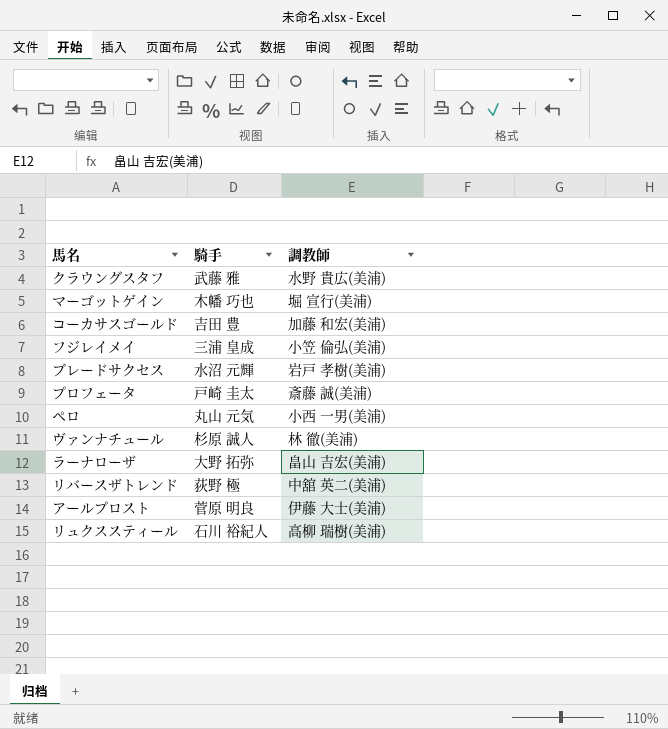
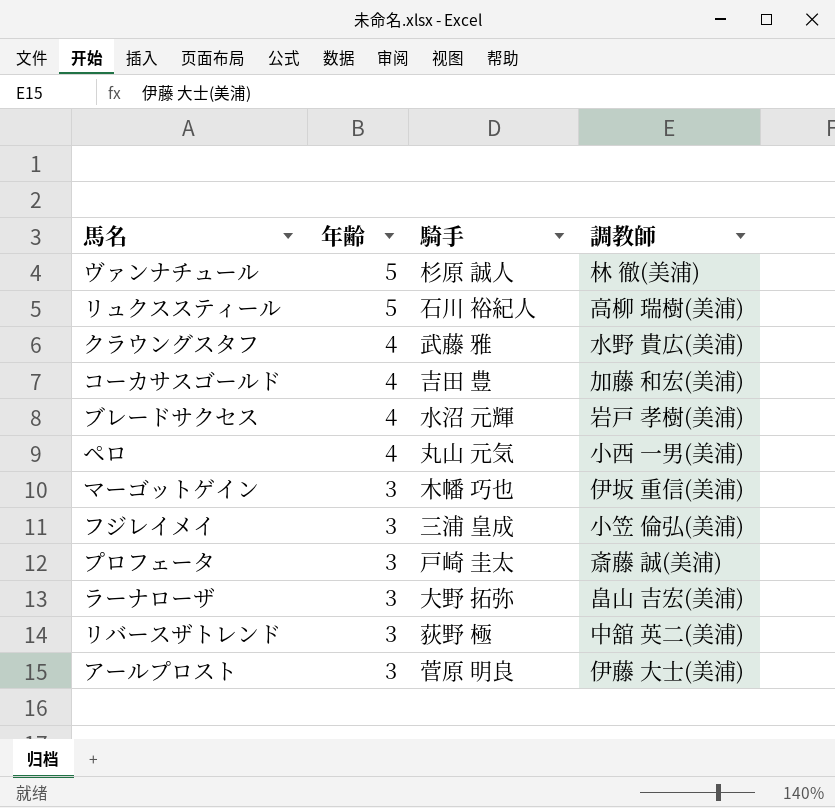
row order: none -> 年齢 descending
column 年齢 | position: none -> 2
マーゴットゲイン | 調教師: 堀 宣行(美浦) -> 伊坂 重信(美浦)

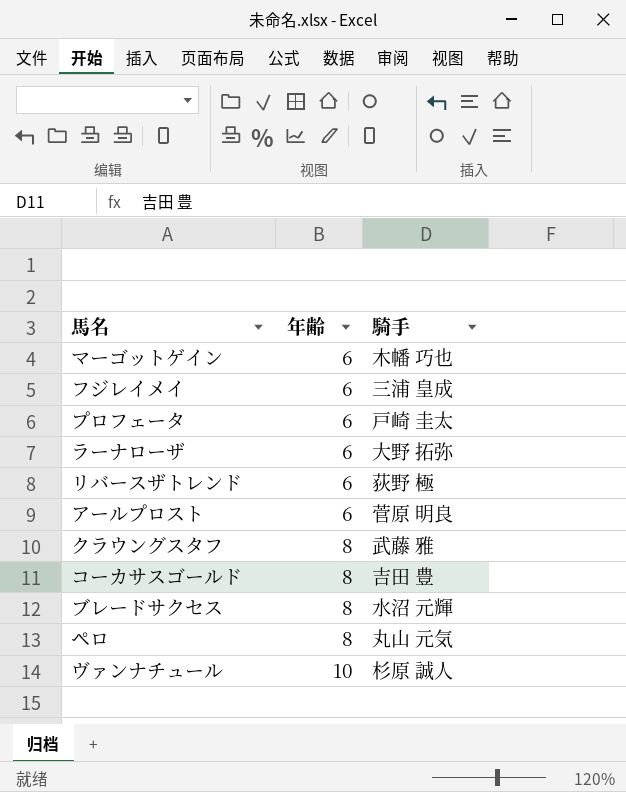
row order: 年齢 descending -> 年齢 ascending
column 調教師 | position: 4 -> none
row リュクススティール: 5 | 石川 裕紀人 | 高柳 瑞樹(美浦) -> none
マーゴットゲイン | 年齢: 3 -> 6
フジレイメイ | 年齢: 3 -> 6
プロフェータ | 年齢: 3 -> 6
ラーナローザ | 年齢: 3 -> 6
リバースザトレンド | 年齢: 3 -> 6
アールプロスト | 年齢: 3 -> 6
クラウングスタフ | 年齢: 4 -> 8
コーカサスゴールド | 年齢: 4 -> 8
ブレードサクセス | 年齢: 4 -> 8
ペロ | 年齢: 4 -> 8
ヴァンナチュール | 年齢: 5 -> 10

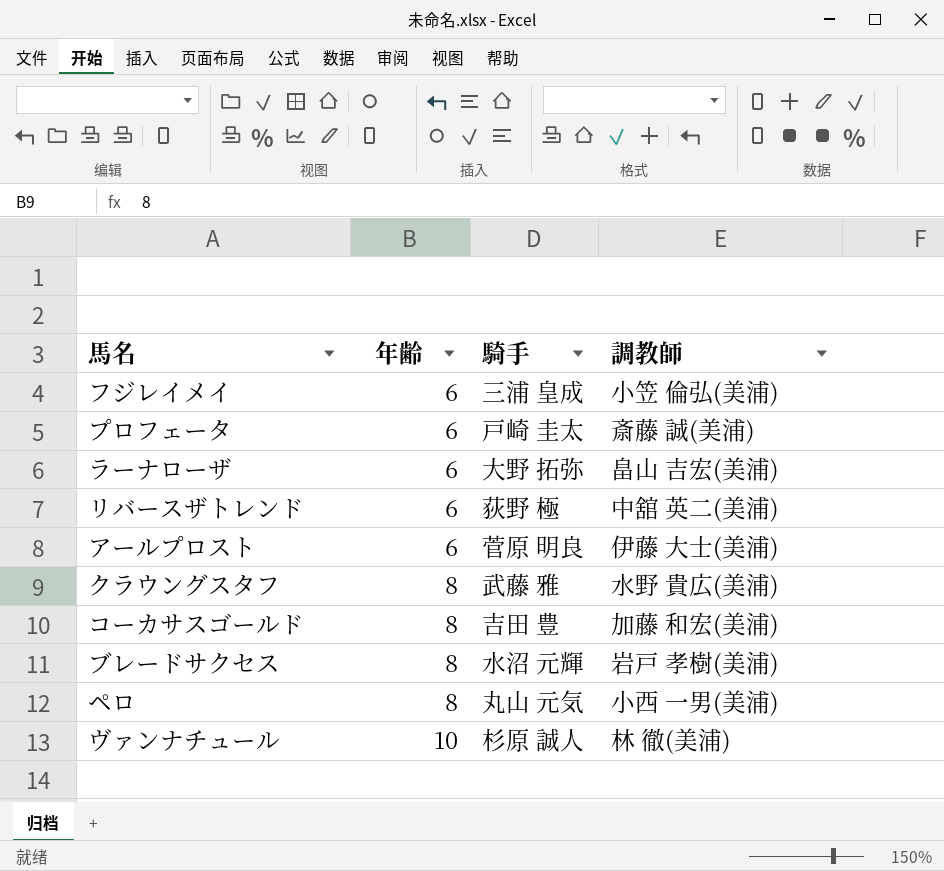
column 調教師 | position: none -> 4
row マーゴットゲイン: 6 | 木幡 巧也 -> none

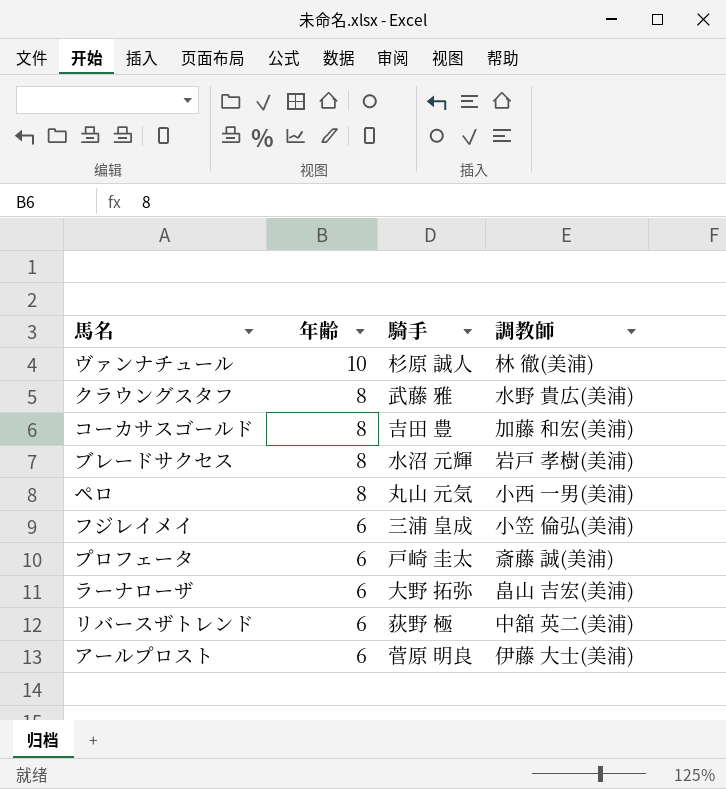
row order: 年齢 ascending -> 年齢 descending

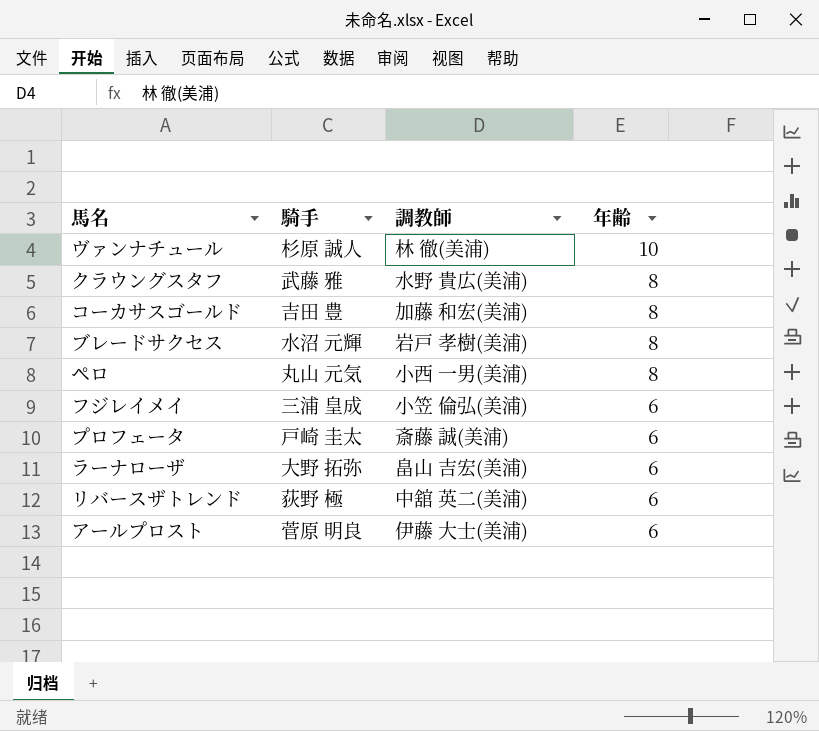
column 年齢 | position: 2 -> 4

